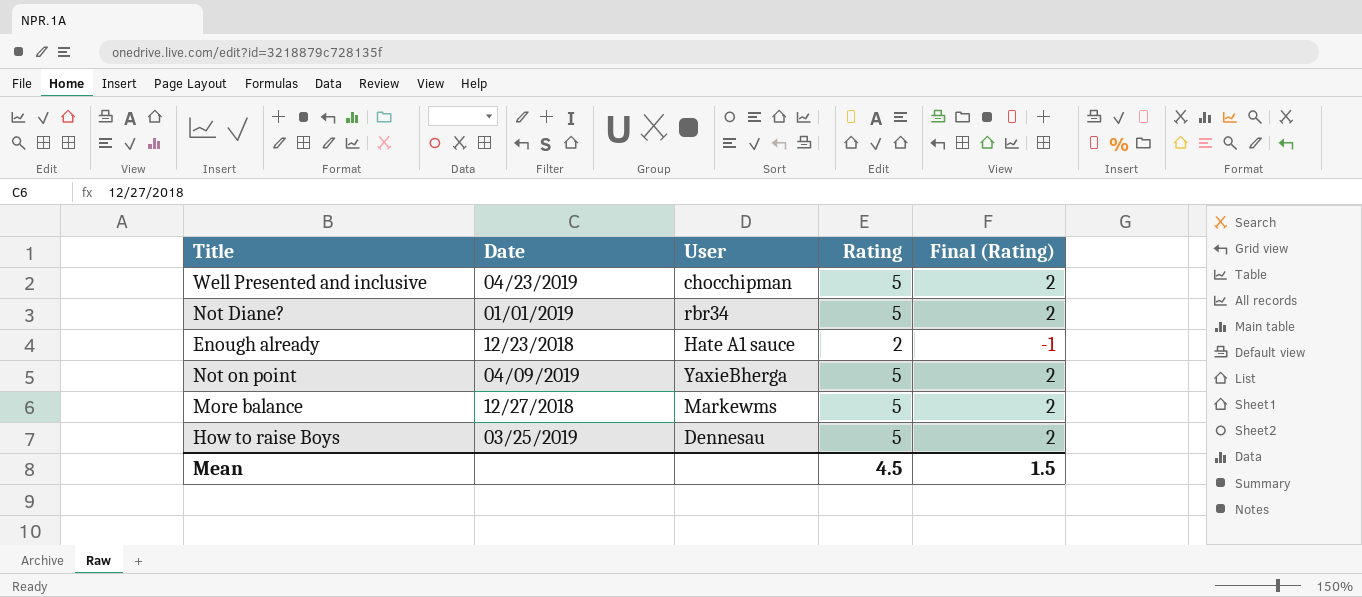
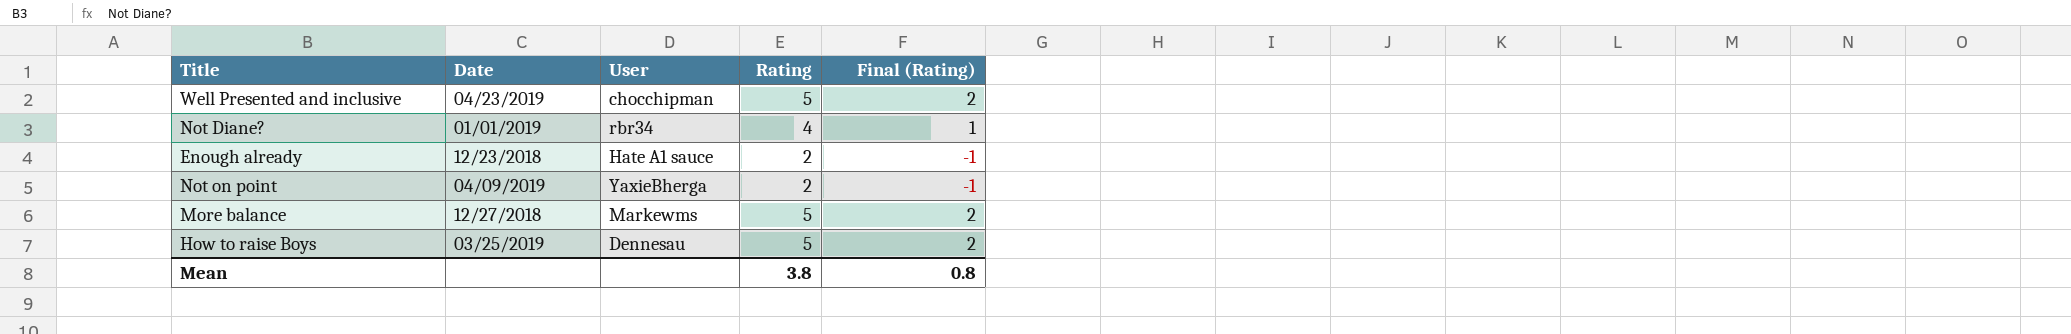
Not Diane? | Rating: 5 -> 4
Not Diane? | Final (Rating): 2 -> 1
Not on point | Rating: 5 -> 2
Not on point | Final (Rating): 2 -> -1
Mean | Rating: 4.5 -> 3.8
Mean | Final (Rating): 1.5 -> 0.8

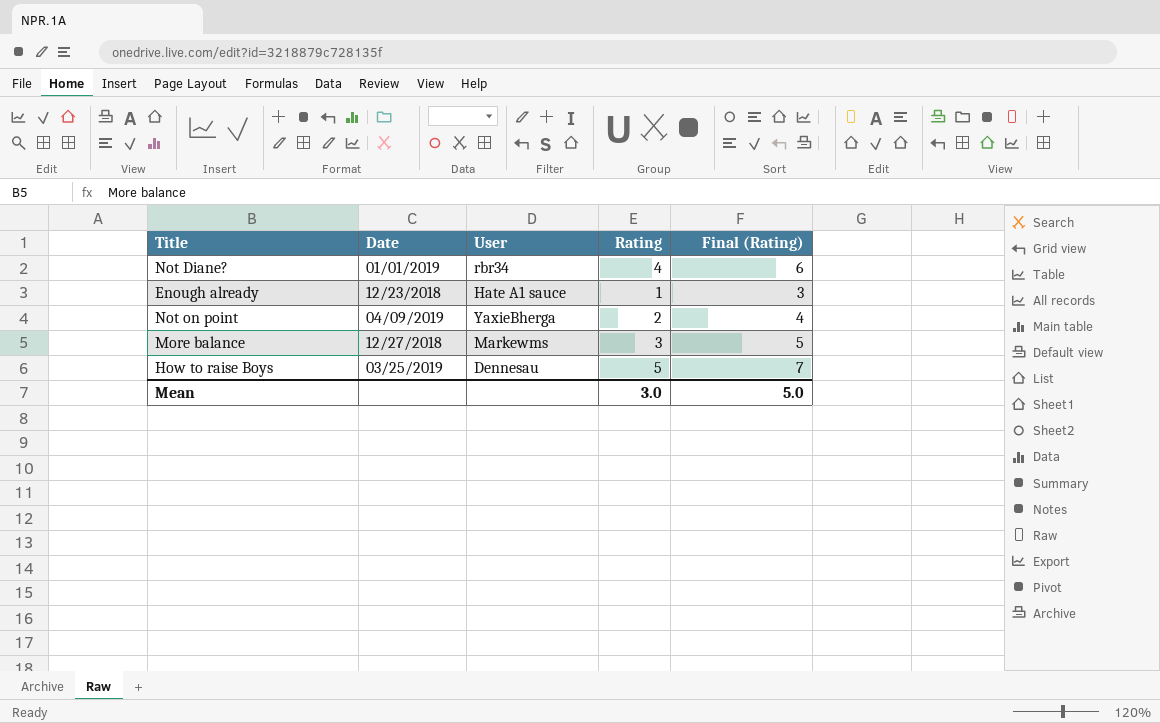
column Final (Rating) | formula: [Rating] - 3 -> [Rating] + 2
row Well Presented and inclusive: 04/23/2019 | chocchipman | 5 | 2 -> none
Enough already | Rating: 2 -> 1
More balance | Rating: 5 -> 3
Mean | Rating: 3.8 -> 3.0
Mean | Final (Rating): 0.8 -> 5.0

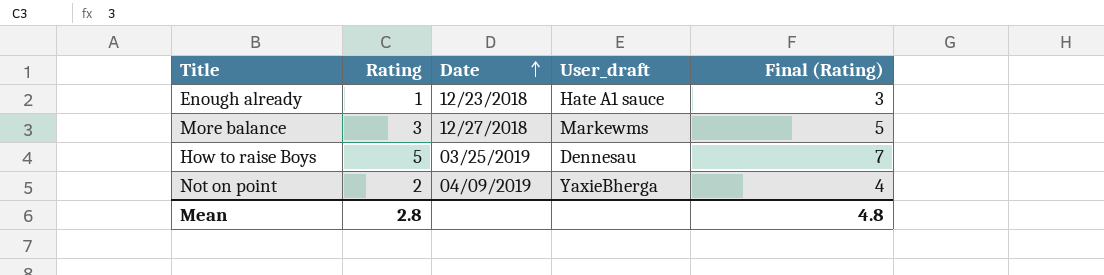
row order: none -> Date ascending
column Rating | position: 4 -> 2
column name: User -> User_draft
row Not Diane?: 01/01/2019 | rbr34 | 4 | 6 -> none
Mean | Rating: 3.0 -> 2.8
Mean | Final (Rating): 5.0 -> 4.8

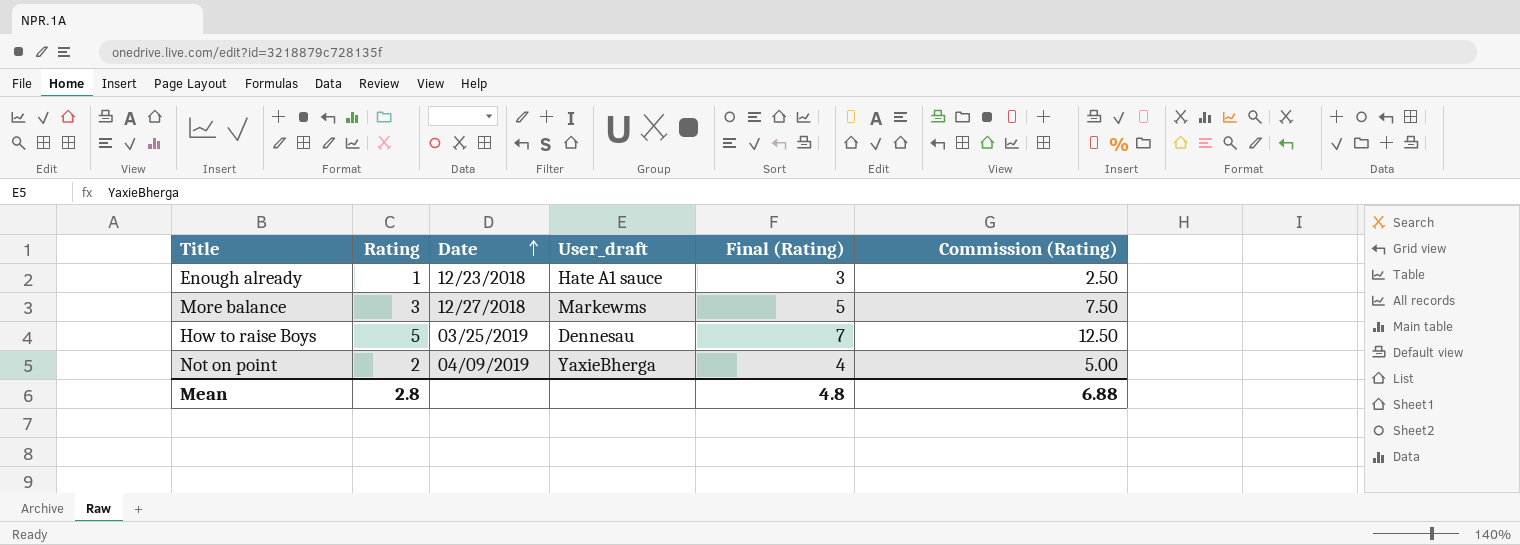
column Commission (Rating) | formula: none -> [Rating] * 2.5

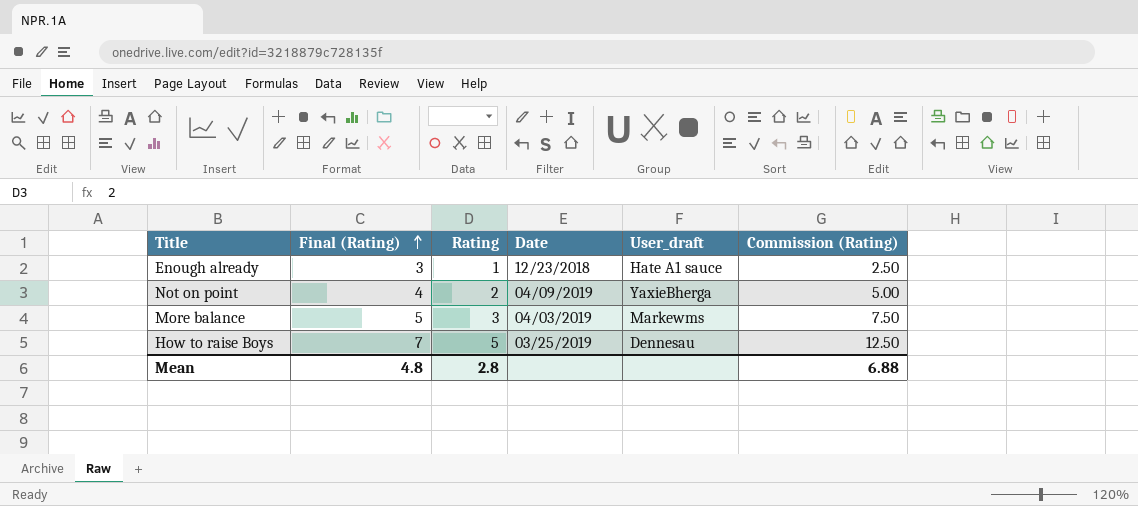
row order: Date ascending -> Final (Rating) ascending
column Final (Rating) | position: 5 -> 2
More balance | Date: 12/27/2018 -> 04/03/2019

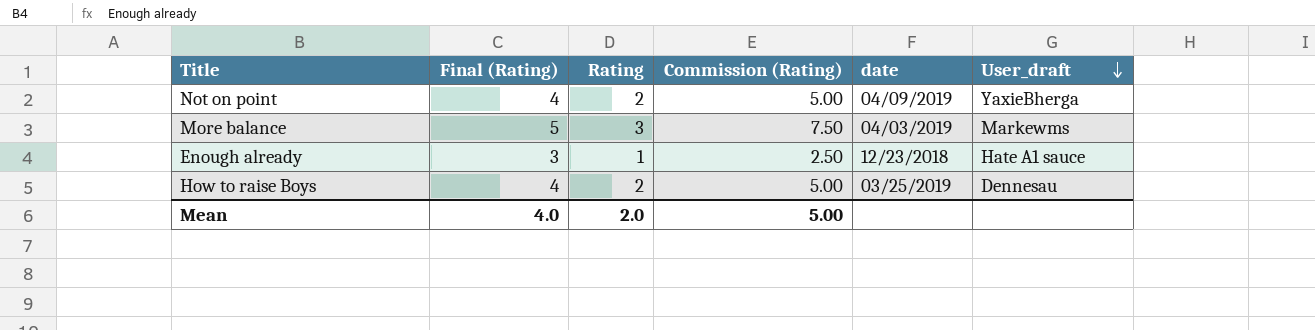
row order: Final (Rating) ascending -> User_draft descending
column Commission (Rating) | position: 6 -> 4
column name: Date -> date
How to raise Boys | Final (Rating): 7 -> 4
How to raise Boys | Rating: 5 -> 2
How to raise Boys | Commission (Rating): 12.50 -> 5.00
Mean | Final (Rating): 4.8 -> 4.0
Mean | Rating: 2.8 -> 2.0
Mean | Commission (Rating): 6.88 -> 5.00

